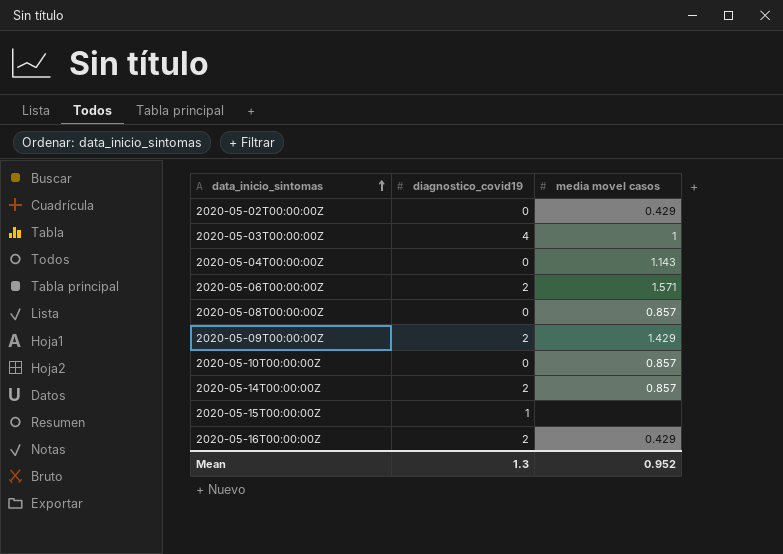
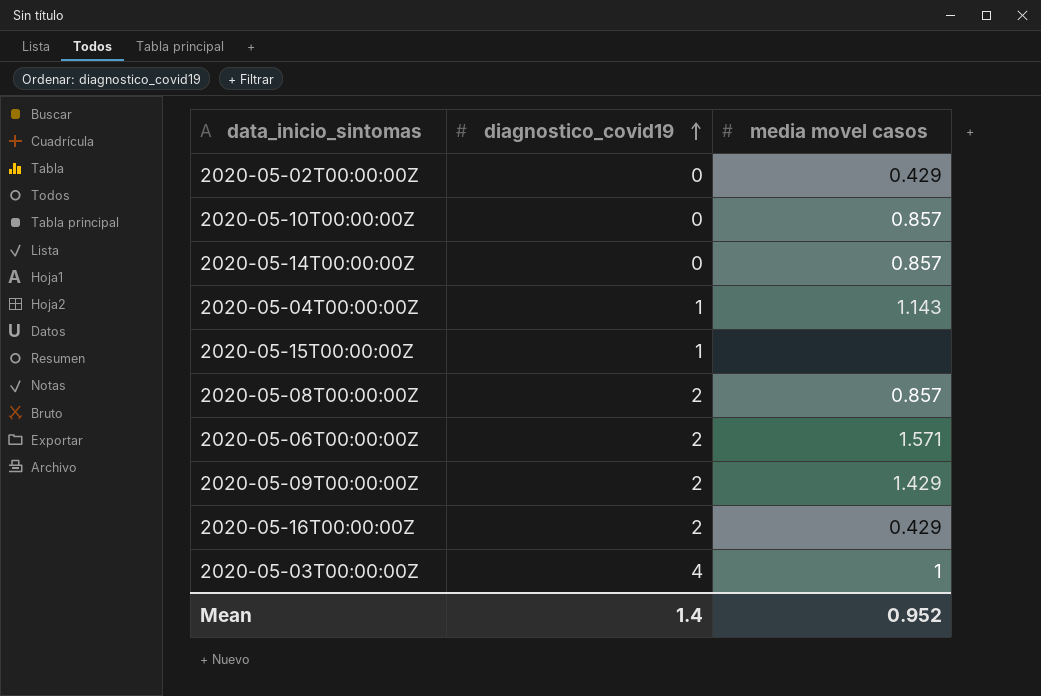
row order: data_inicio_sintomas ascending -> diagnostico_covid19 ascending
2020-05-14T00:00:00Z | diagnostico_covid19: 2 -> 0
2020-05-04T00:00:00Z | diagnostico_covid19: 0 -> 1
2020-05-08T00:00:00Z | diagnostico_covid19: 0 -> 2
Mean | diagnostico_covid19: 1.3 -> 1.4

